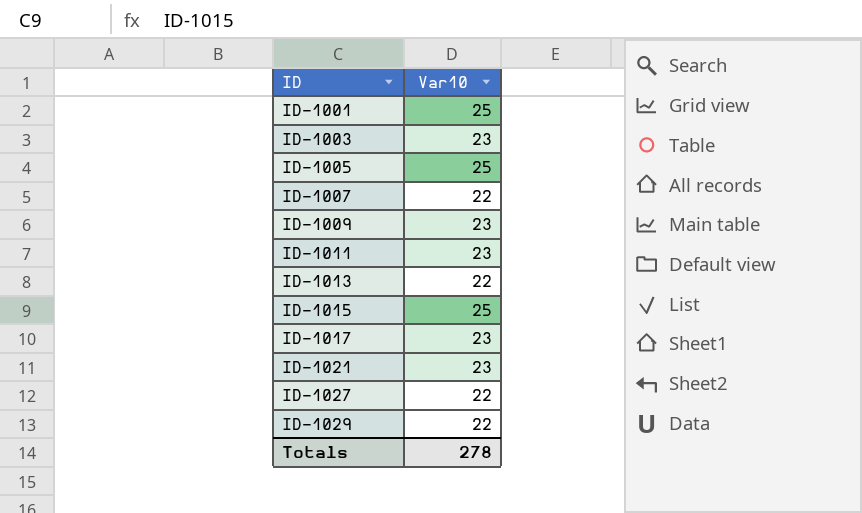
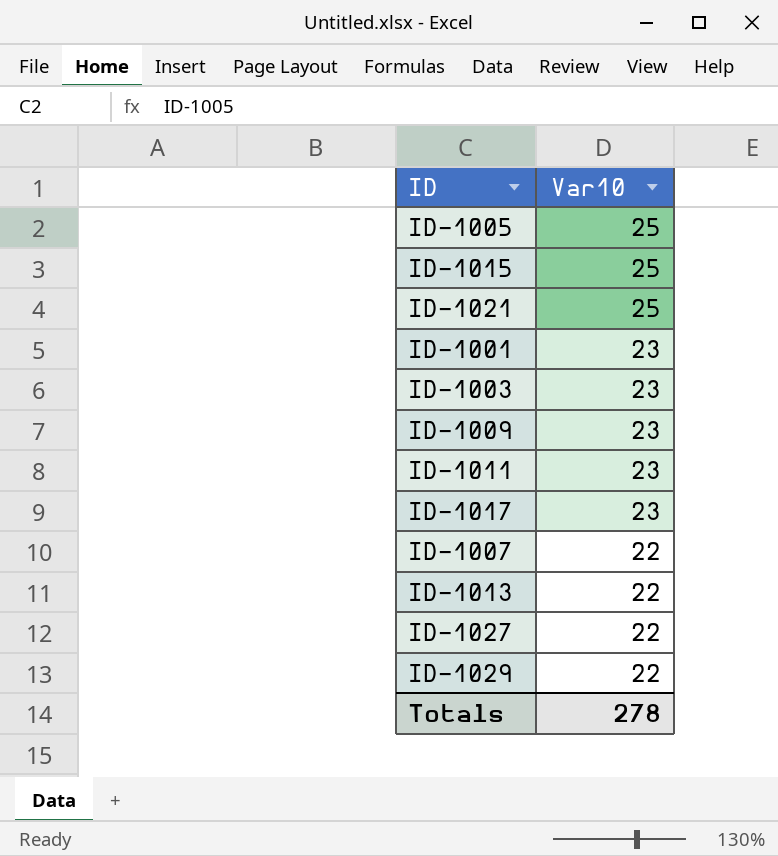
row order: ID ascending -> Var10 descending
ID-1021 | Var10: 23 -> 25
ID-1001 | Var10: 25 -> 23

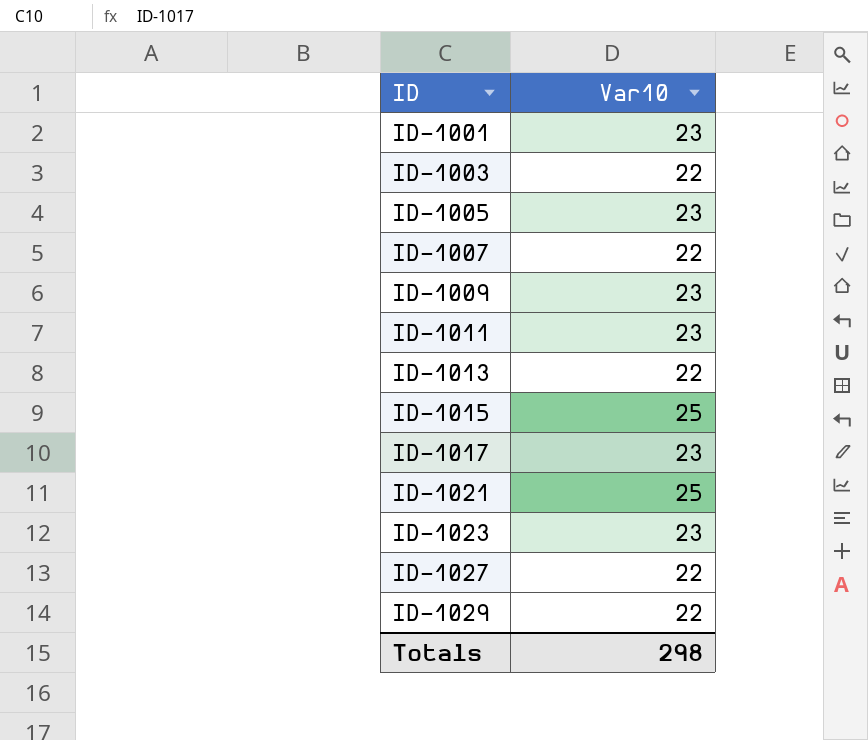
row order: Var10 descending -> ID ascending
ID-1003 | Var10: 23 -> 22
ID-1005 | Var10: 25 -> 23
row ID-1023: none -> 23
Totals | Var10: 278 -> 298

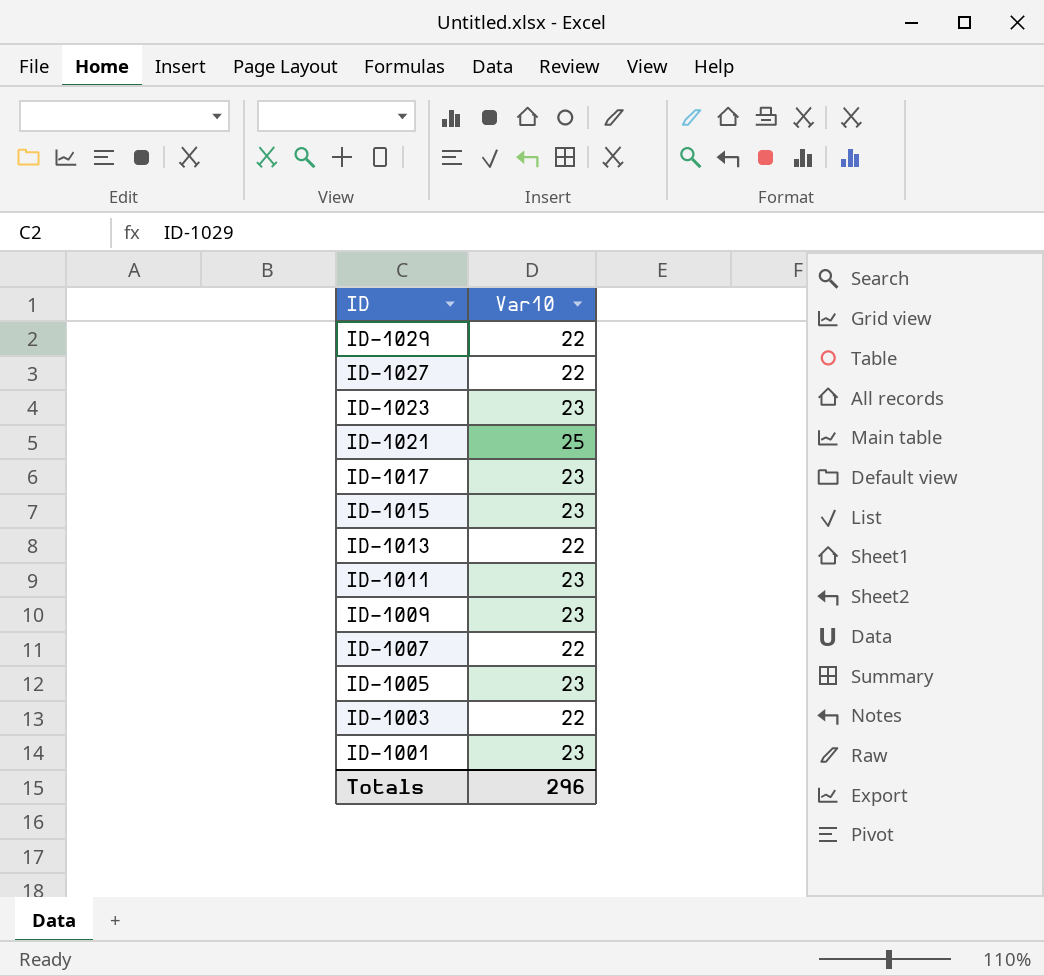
row order: ID ascending -> ID descending
ID-1015 | Var10: 25 -> 23
Totals | Var10: 298 -> 296

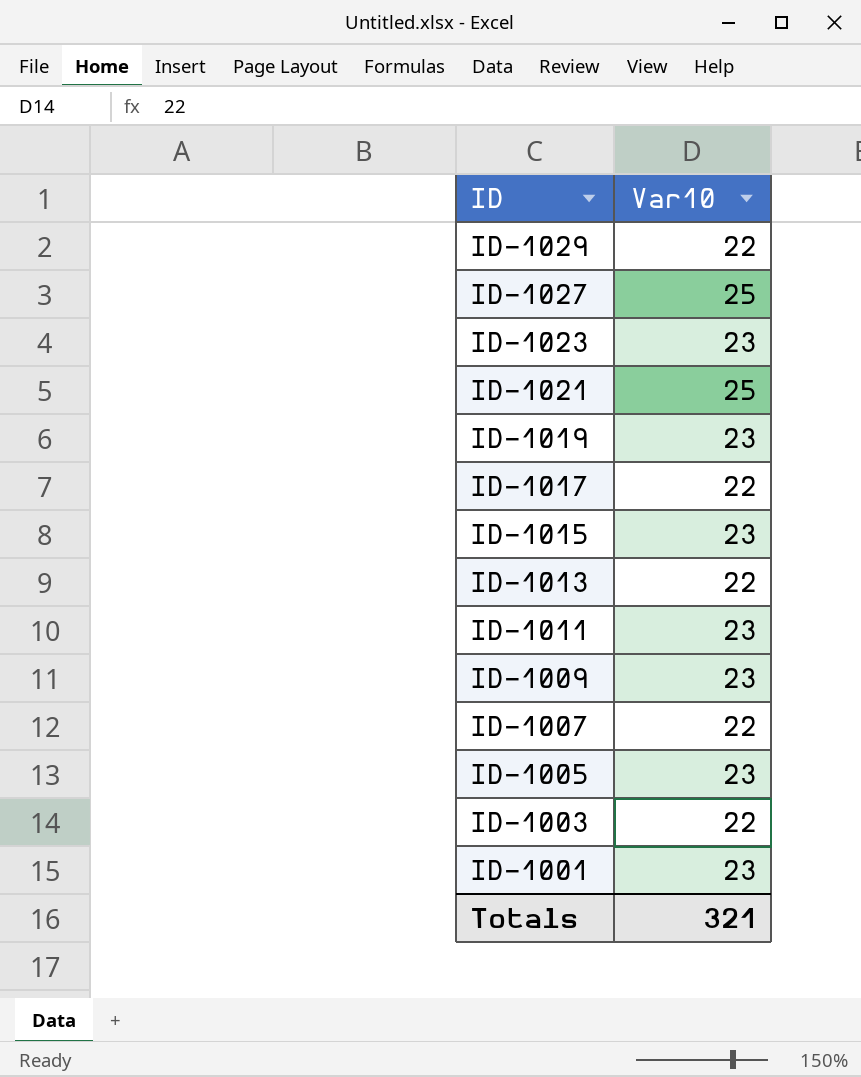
ID-1027 | Var10: 22 -> 25
row ID-1019: none -> 23
ID-1017 | Var10: 23 -> 22
Totals | Var10: 296 -> 321

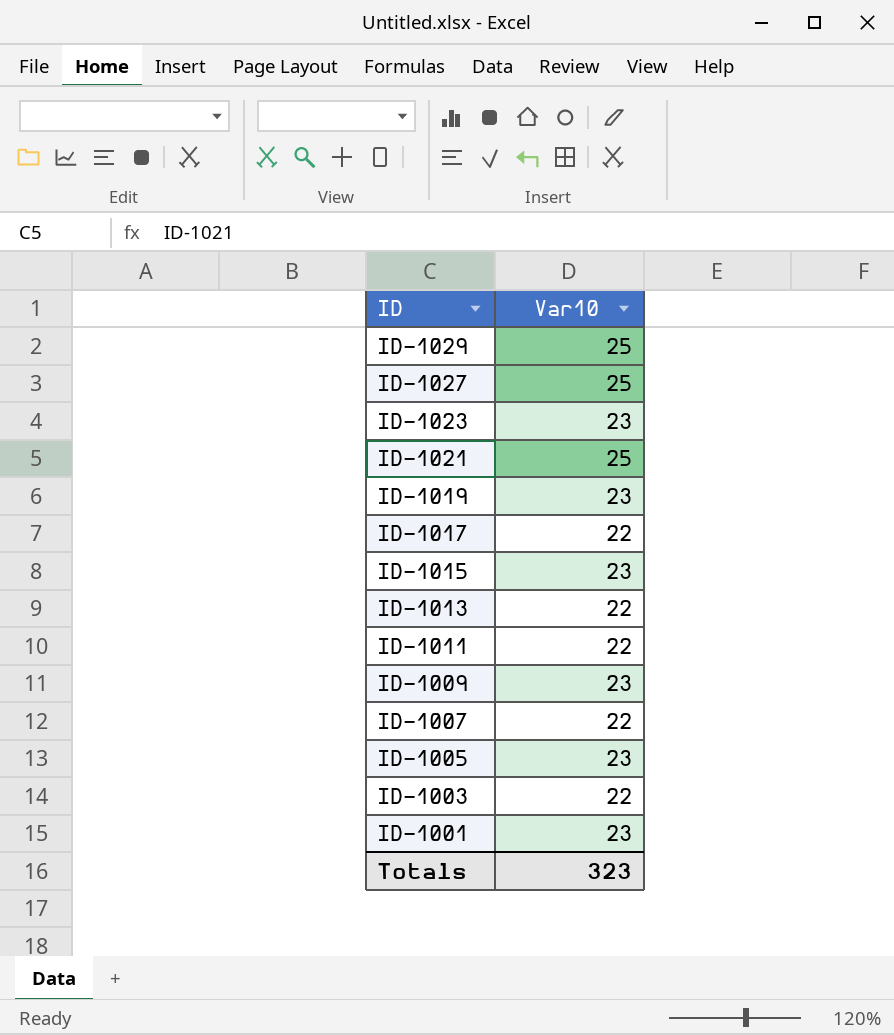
ID-1029 | Var10: 22 -> 25
ID-1011 | Var10: 23 -> 22
Totals | Var10: 321 -> 323

